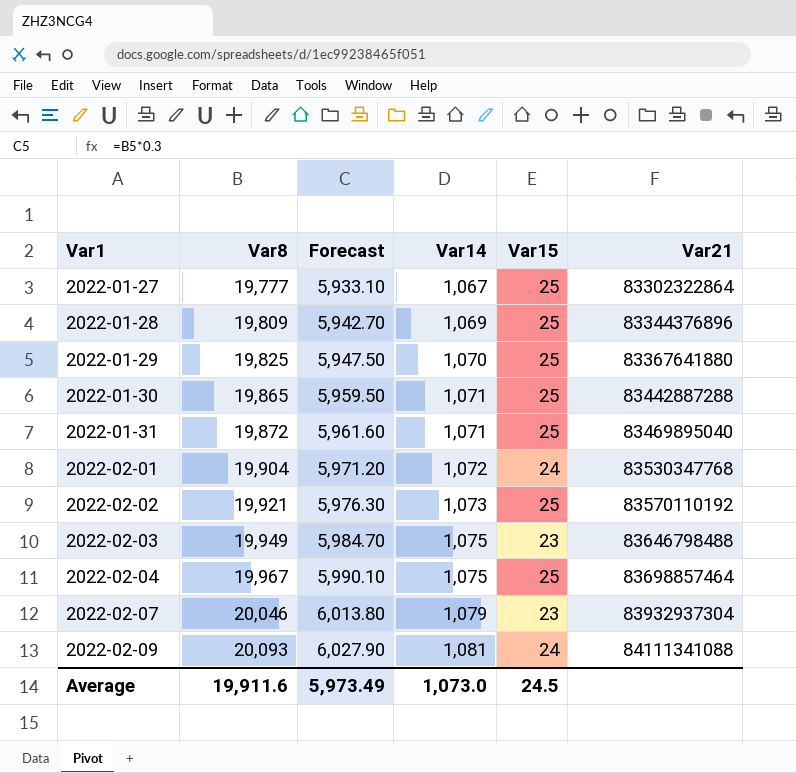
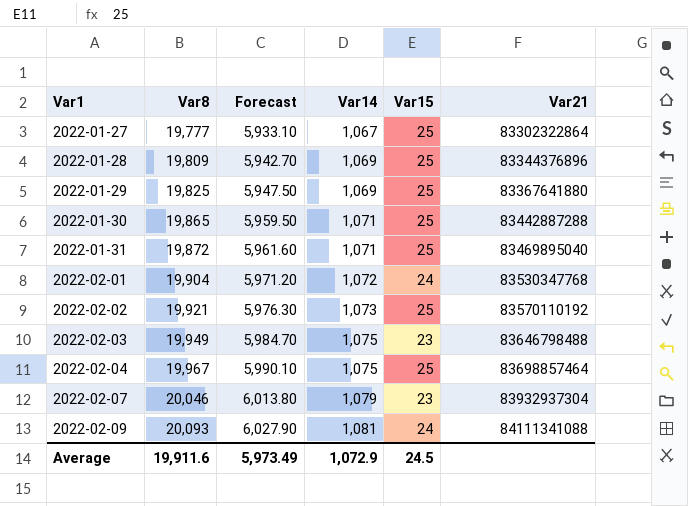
2022-01-29 | Var14: 1,070 -> 1,069
Average | Var14: 1,073.0 -> 1,072.9

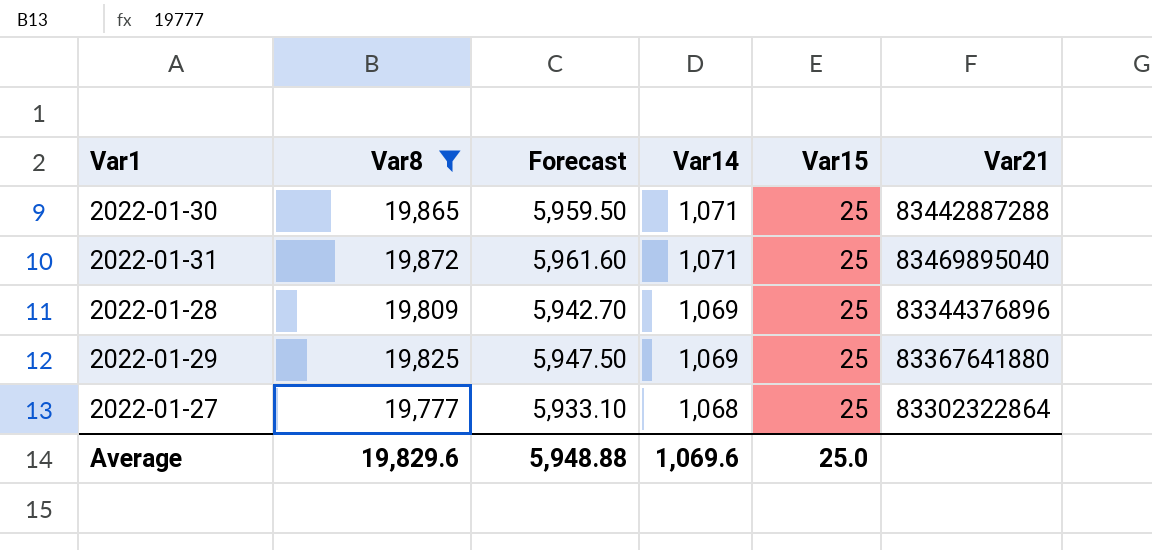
filter: none -> Var8 <= 19,872
row order: Var1 ascending -> Var14 descending
2022-01-27 | Var14: 1,067 -> 1,068
Average | Var8: 19,911.6 -> 19,829.6
Average | Forecast: 5,973.49 -> 5,948.88
Average | Var14: 1,072.9 -> 1,069.6
Average | Var15: 24.5 -> 25.0

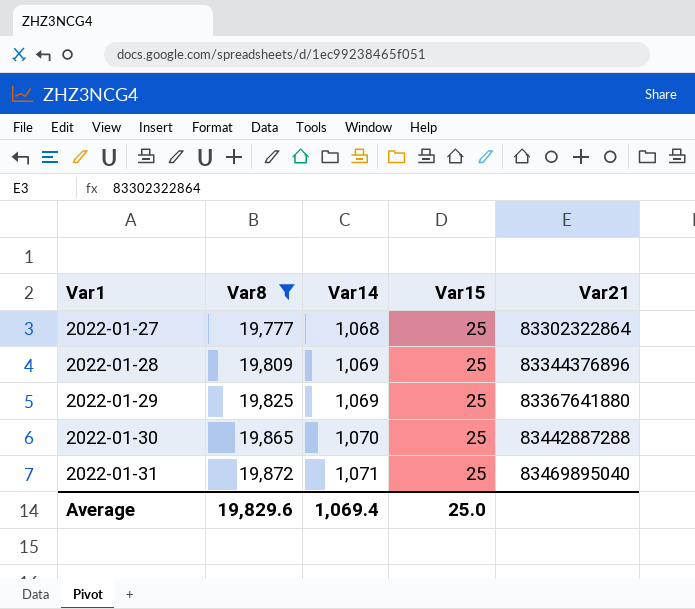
row order: Var14 descending -> Var1 ascending
column Forecast | formula: [Var8] * 0.3 -> none
2022-01-30 | Var14: 1,071 -> 1,070
Average | Var14: 1,069.6 -> 1,069.4

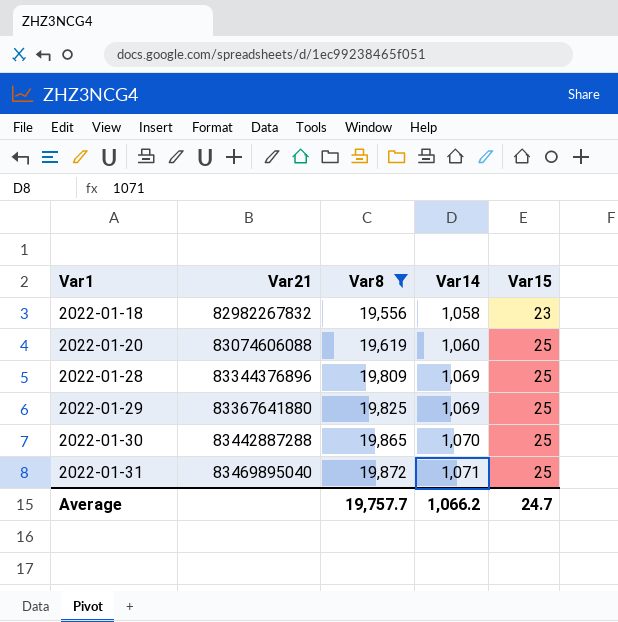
column Var21 | position: 5 -> 2
row 2022-01-27: 19,777 | 1,068 | 25 | 83302322864 -> none
row 2022-01-18: none -> 82982267832 | 19,556 | 1,058 | 23
row 2022-01-20: none -> 83074606088 | 19,619 | 1,060 | 25
Average | Var8: 19,829.6 -> 19,757.7
Average | Var14: 1,069.4 -> 1,066.2
Average | Var15: 25.0 -> 24.7

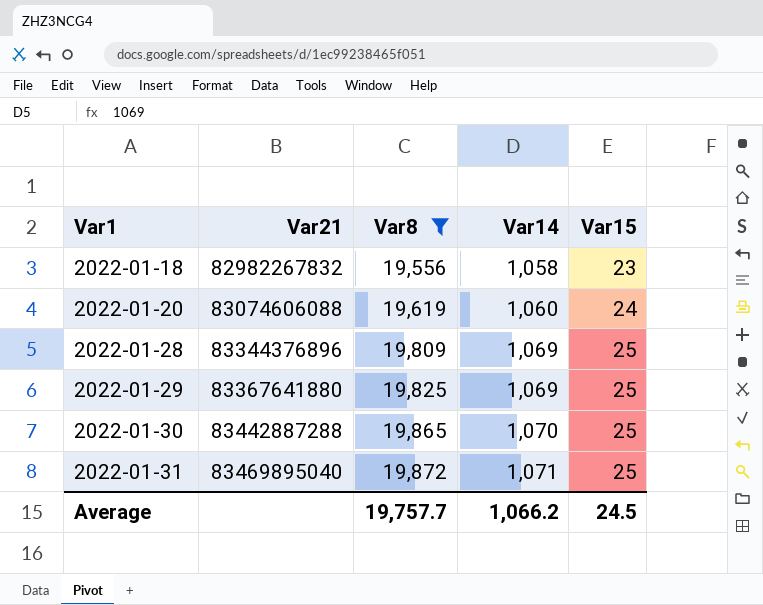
2022-01-20 | Var15: 25 -> 24
Average | Var15: 24.7 -> 24.5

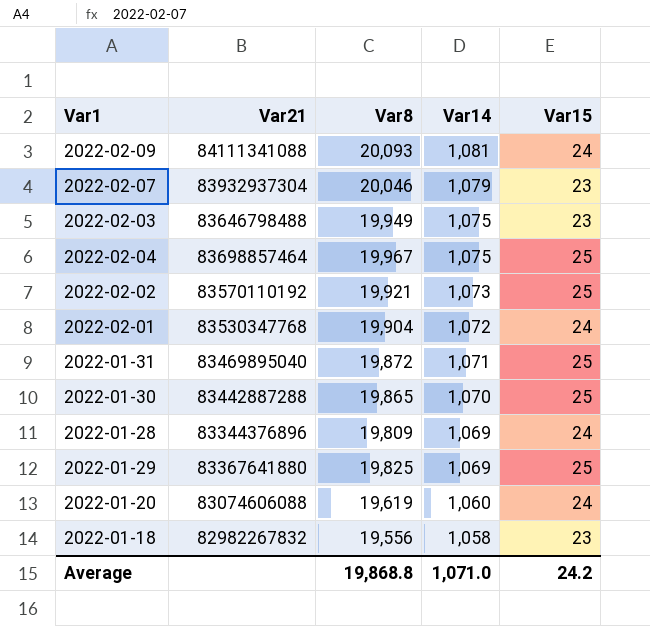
filter: Var8 <= 19,872 -> none
row order: Var1 ascending -> Var14 descending
2022-01-28 | Var15: 25 -> 24
Average | Var8: 19,757.7 -> 19,868.8
Average | Var14: 1,066.2 -> 1,071.0
Average | Var15: 24.5 -> 24.2

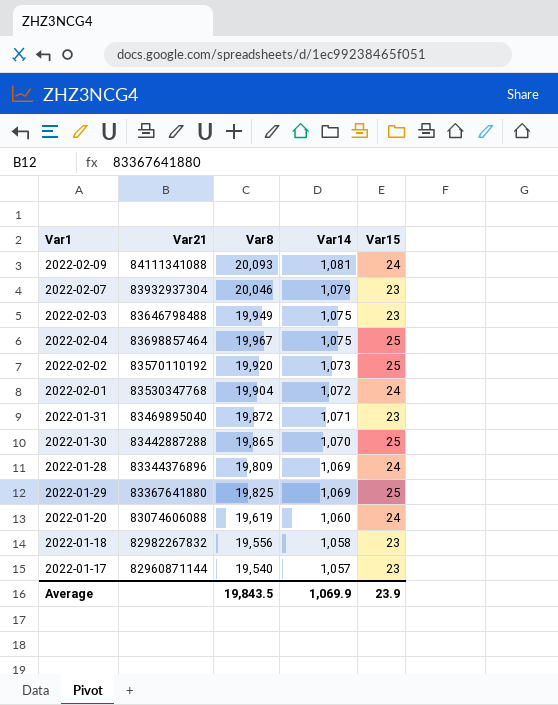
2022-02-02 | Var8: 19,921 -> 19,920
2022-01-31 | Var15: 25 -> 23
row 2022-01-17: none -> 82960871144 | 19,540 | 1,057 | 23
Average | Var8: 19,868.8 -> 19,843.5
Average | Var14: 1,071.0 -> 1,069.9
Average | Var15: 24.2 -> 23.9

